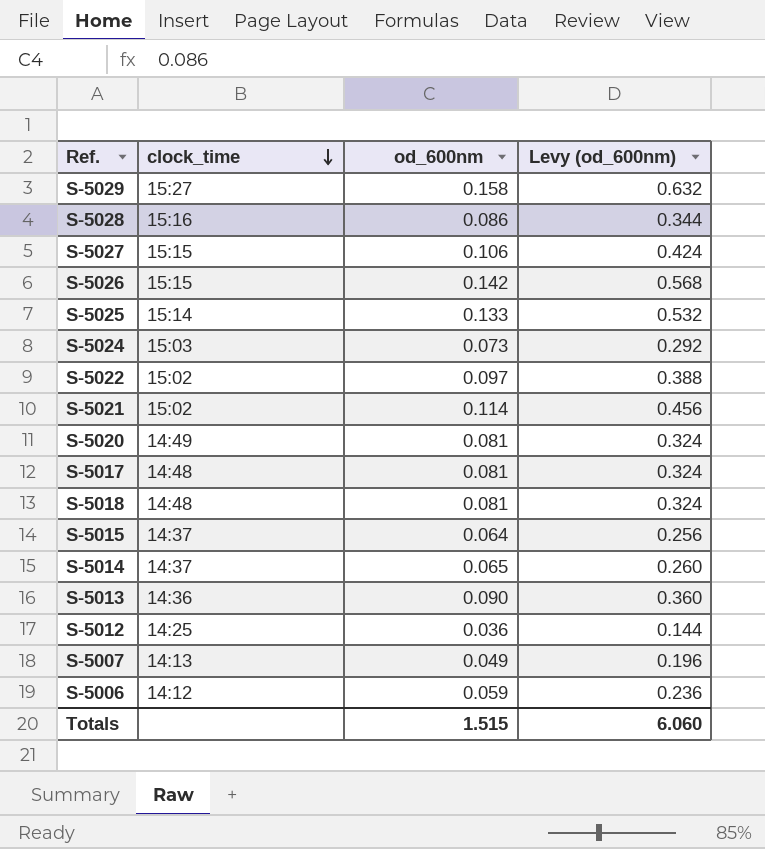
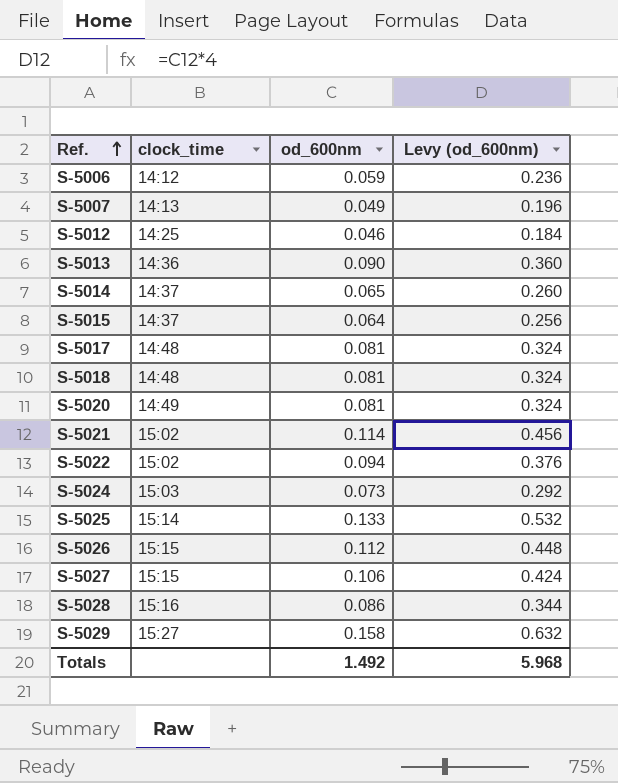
row order: clock_time descending -> Ref. ascending
S-5012 | od_600nm: 0.036 -> 0.046
S-5012 | Levy (od_600nm): 0.144 -> 0.184
S-5022 | od_600nm: 0.097 -> 0.094
S-5022 | Levy (od_600nm): 0.388 -> 0.376
S-5026 | od_600nm: 0.142 -> 0.112
S-5026 | Levy (od_600nm): 0.568 -> 0.448
Totals | od_600nm: 1.515 -> 1.492
Totals | Levy (od_600nm): 6.060 -> 5.968

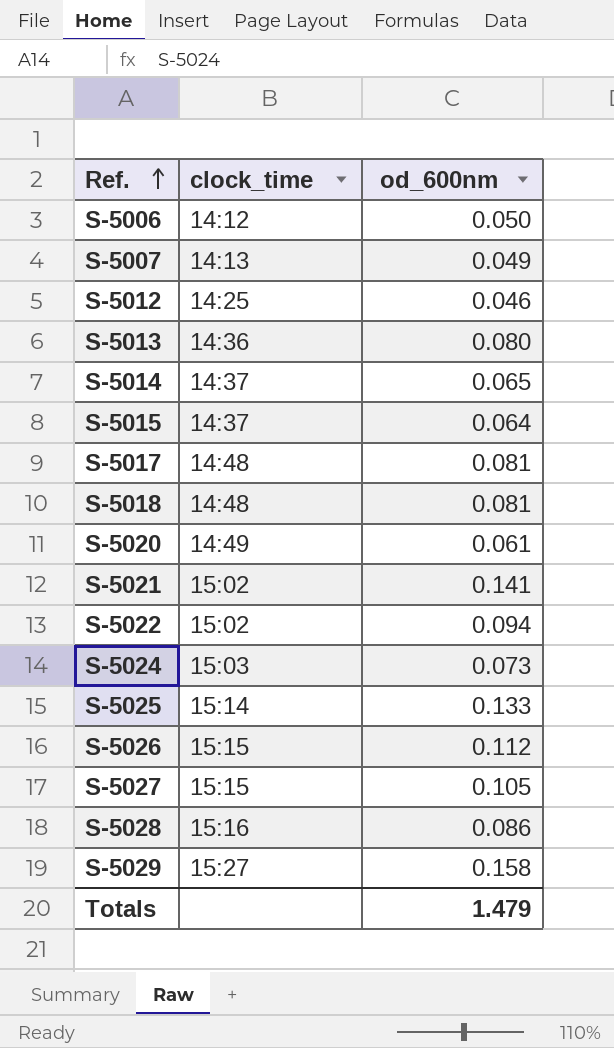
column Levy (od_600nm) | formula: [od_600nm] * 4 -> none
S-5006 | od_600nm: 0.059 -> 0.050
S-5013 | od_600nm: 0.090 -> 0.080
S-5020 | od_600nm: 0.081 -> 0.061
S-5021 | od_600nm: 0.114 -> 0.141
S-5027 | od_600nm: 0.106 -> 0.105
Totals | od_600nm: 1.492 -> 1.479

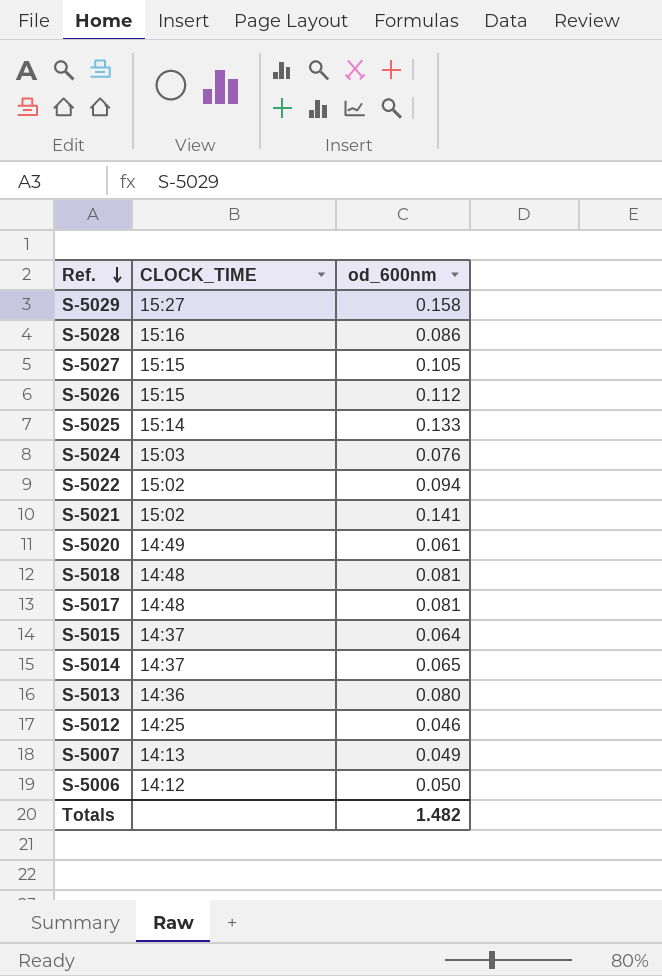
row order: Ref. ascending -> Ref. descending
column name: clock_time -> CLOCK_TIME
S-5024 | od_600nm: 0.073 -> 0.076
Totals | od_600nm: 1.479 -> 1.482

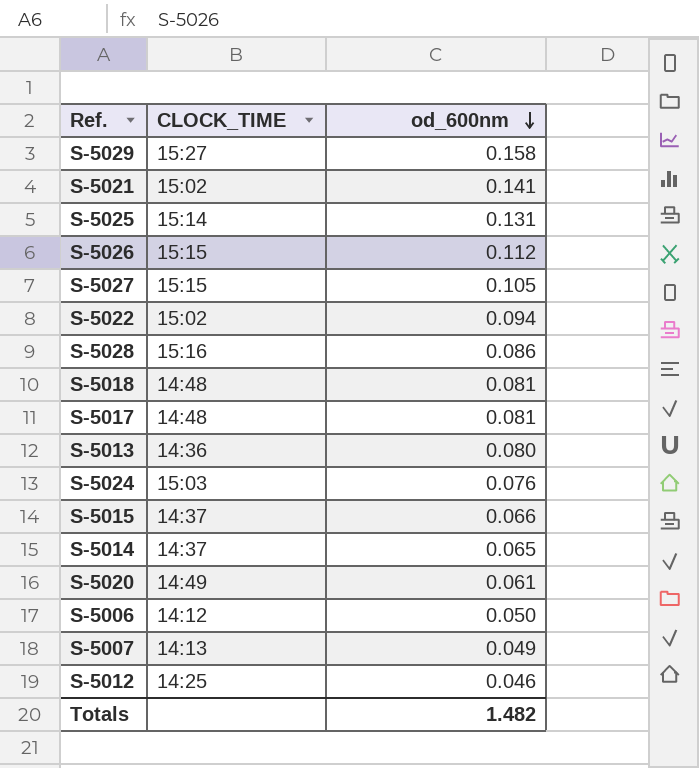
row order: Ref. descending -> od_600nm descending
S-5025 | od_600nm: 0.133 -> 0.131
S-5015 | od_600nm: 0.064 -> 0.066

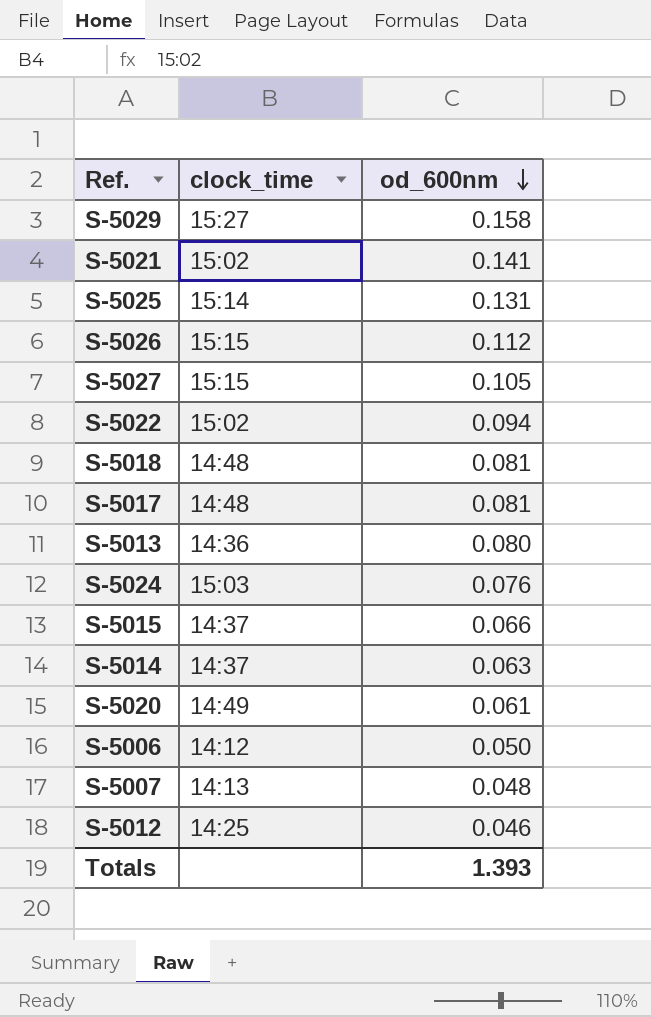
column name: CLOCK_TIME -> clock_time
row S-5028: 15:16 | 0.086 -> none
S-5014 | od_600nm: 0.065 -> 0.063
S-5007 | od_600nm: 0.049 -> 0.048
Totals | od_600nm: 1.482 -> 1.393

